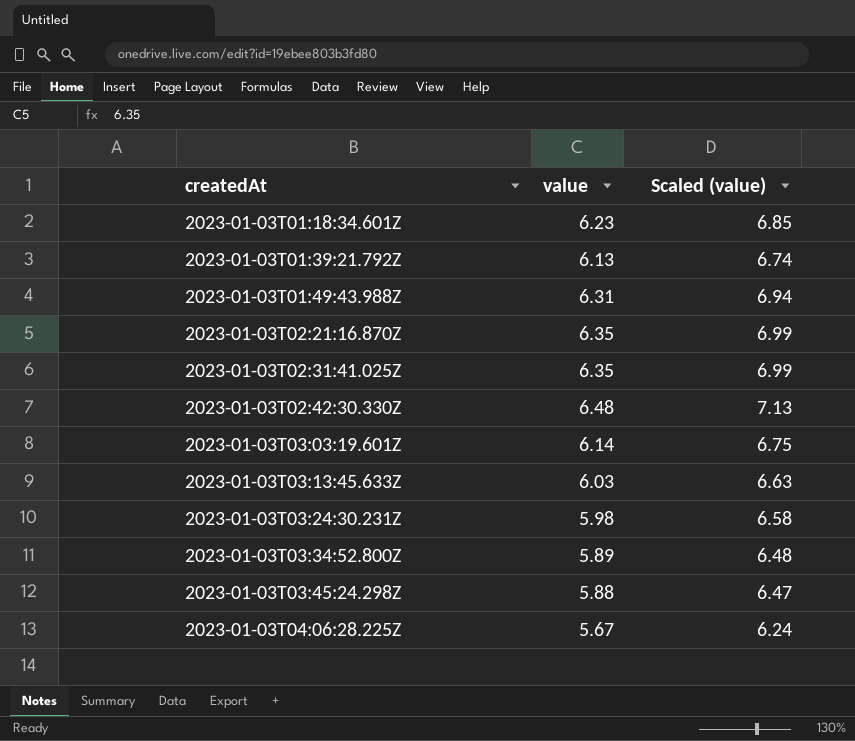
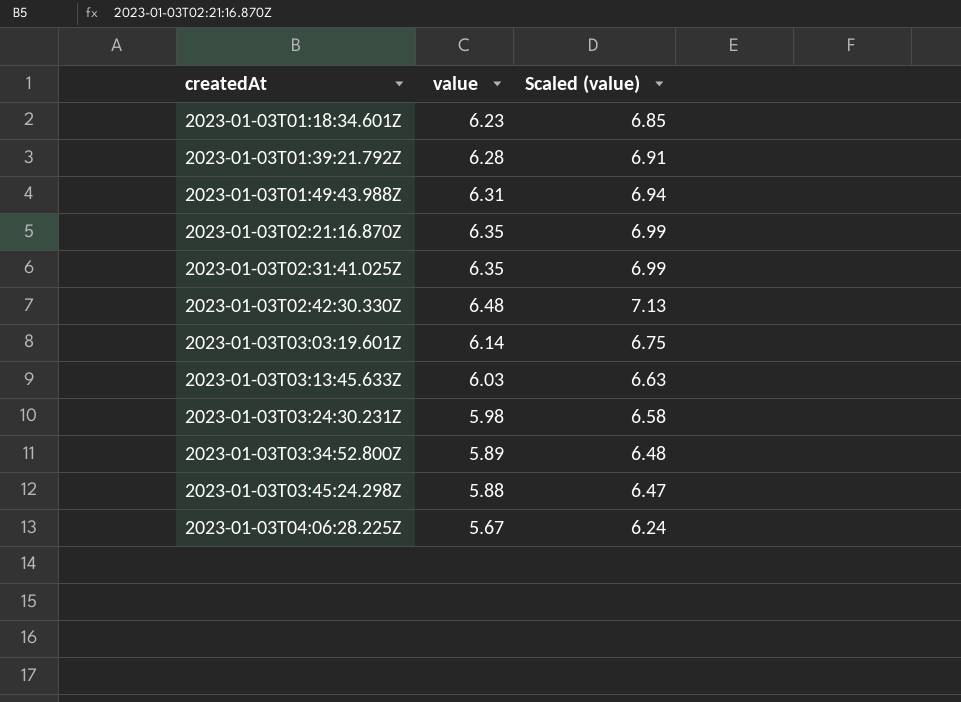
2023-01-03T01:39:21.792Z | value: 6.13 -> 6.28
2023-01-03T01:39:21.792Z | Scaled (value): 6.74 -> 6.91

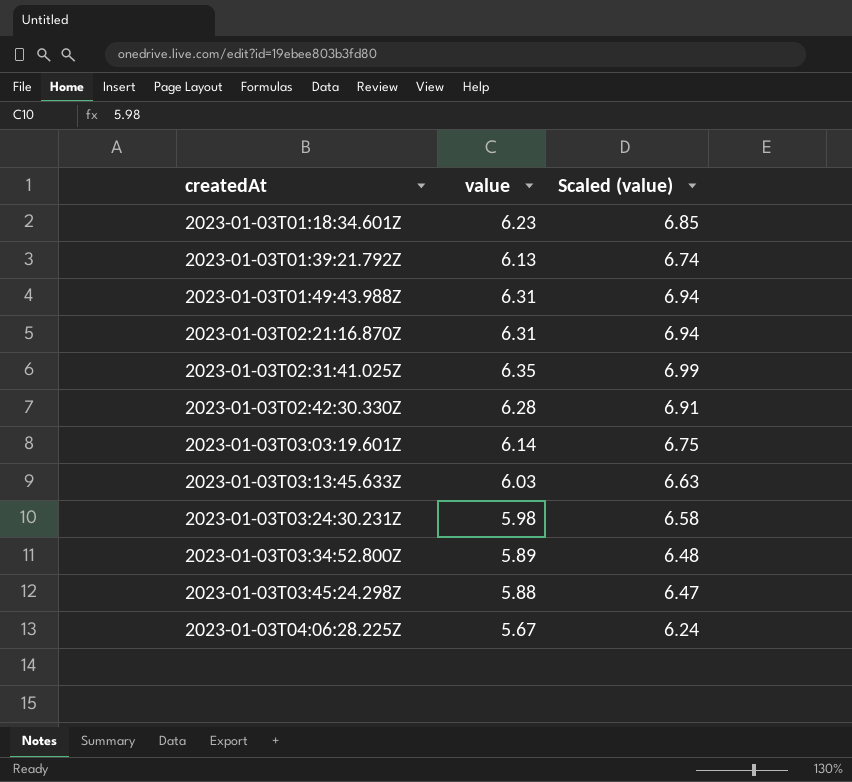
2023-01-03T01:39:21.792Z | value: 6.28 -> 6.13
2023-01-03T01:39:21.792Z | Scaled (value): 6.91 -> 6.74
2023-01-03T02:21:16.870Z | value: 6.35 -> 6.31
2023-01-03T02:21:16.870Z | Scaled (value): 6.99 -> 6.94
2023-01-03T02:42:30.330Z | value: 6.48 -> 6.28
2023-01-03T02:42:30.330Z | Scaled (value): 7.13 -> 6.91

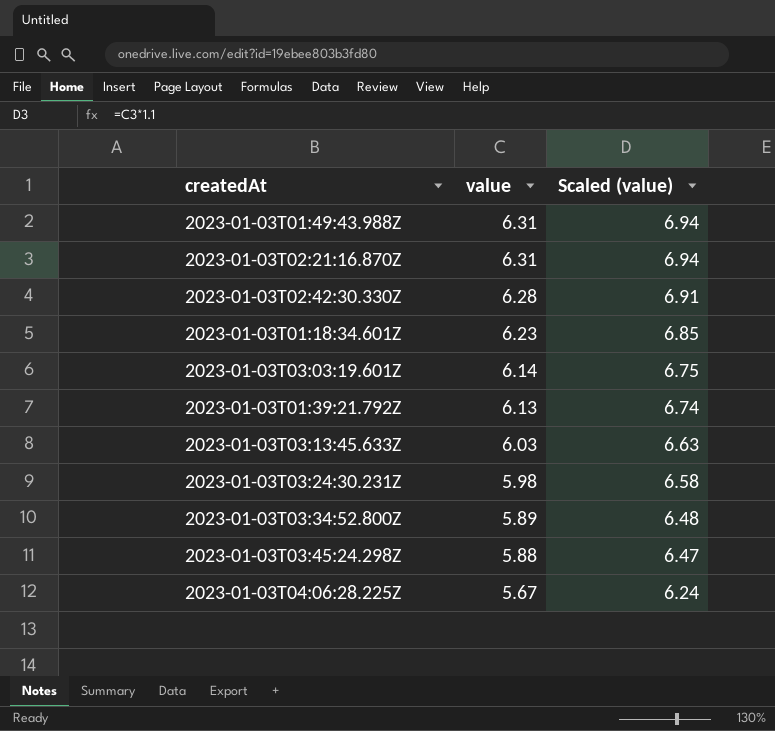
row order: createdAt ascending -> value descending
row 2023-01-03T02:31:41.025Z: 6.35 | 6.99 -> none

